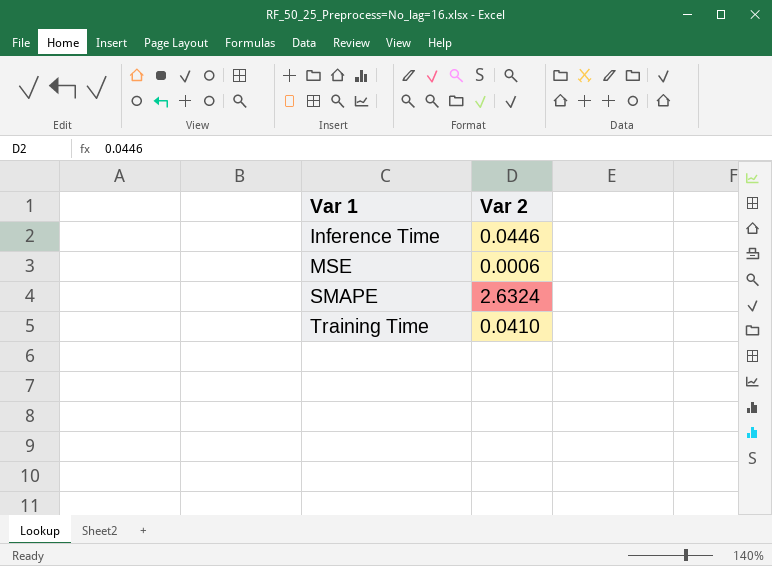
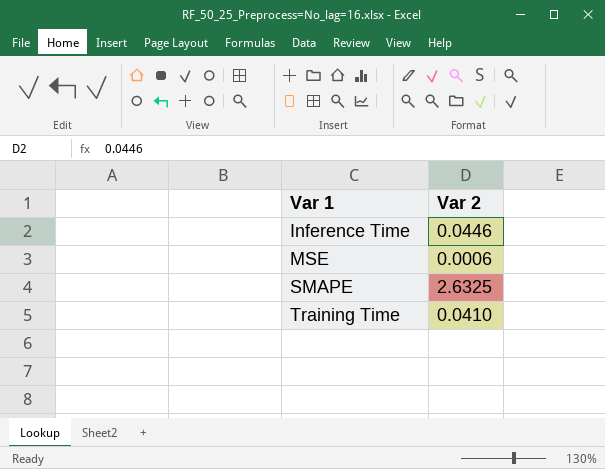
SMAPE | Var 2: 2.6324 -> 2.6325

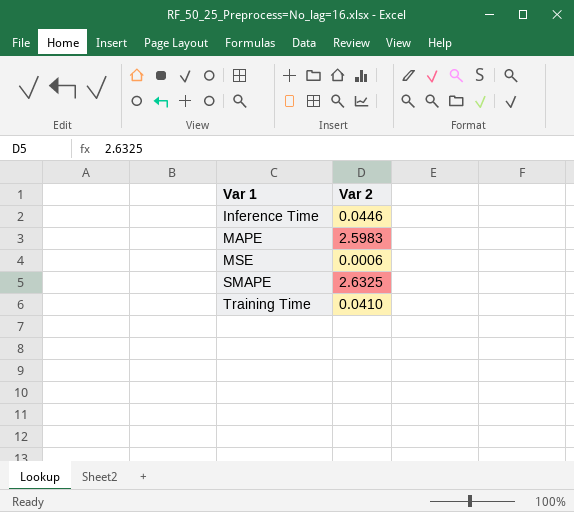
row MAPE: none -> 2.5983

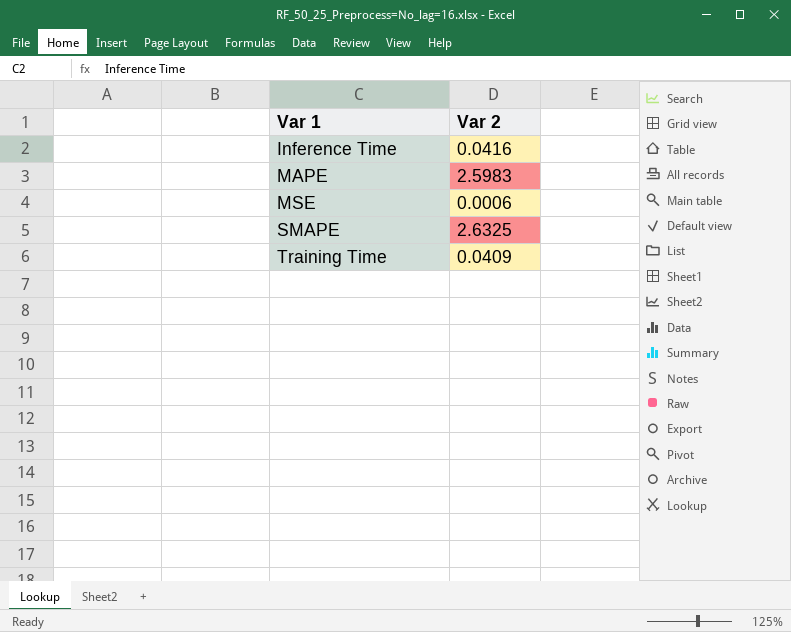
Inference Time | Var 2: 0.0446 -> 0.0416
Training Time | Var 2: 0.0410 -> 0.0409

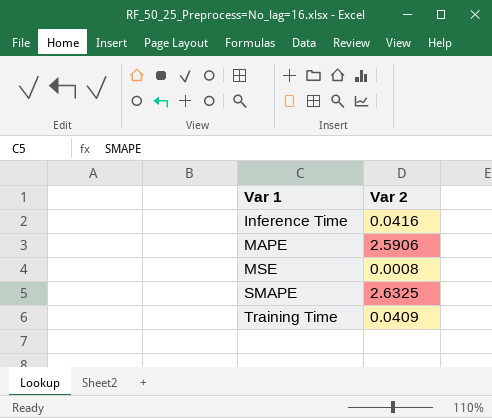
MAPE | Var 2: 2.5983 -> 2.5906
MSE | Var 2: 0.0006 -> 0.0008

